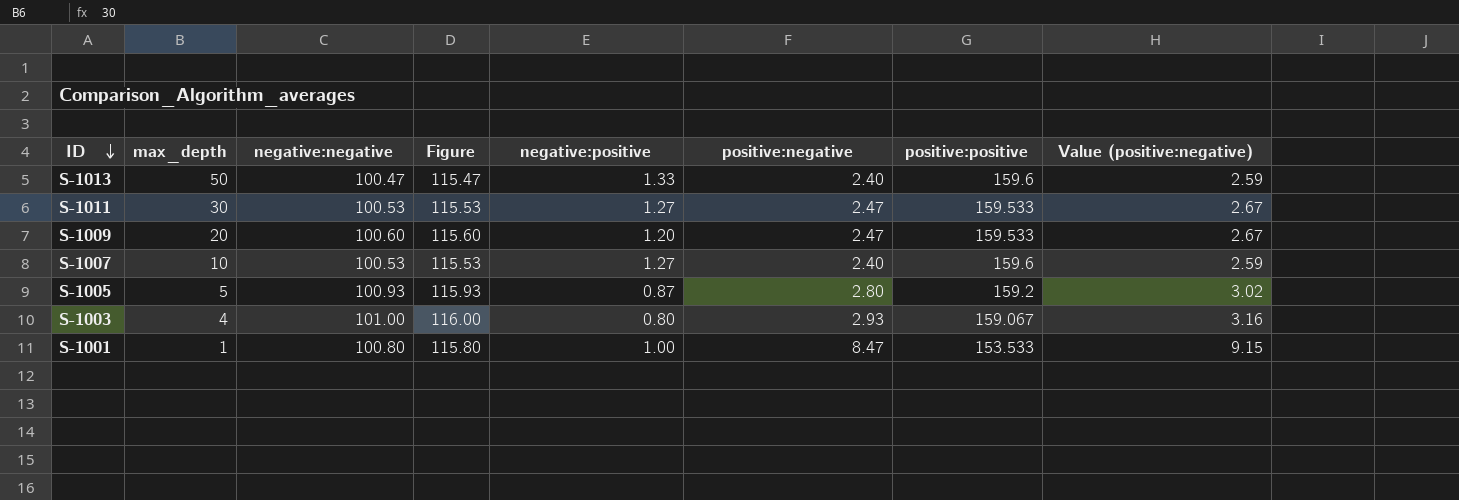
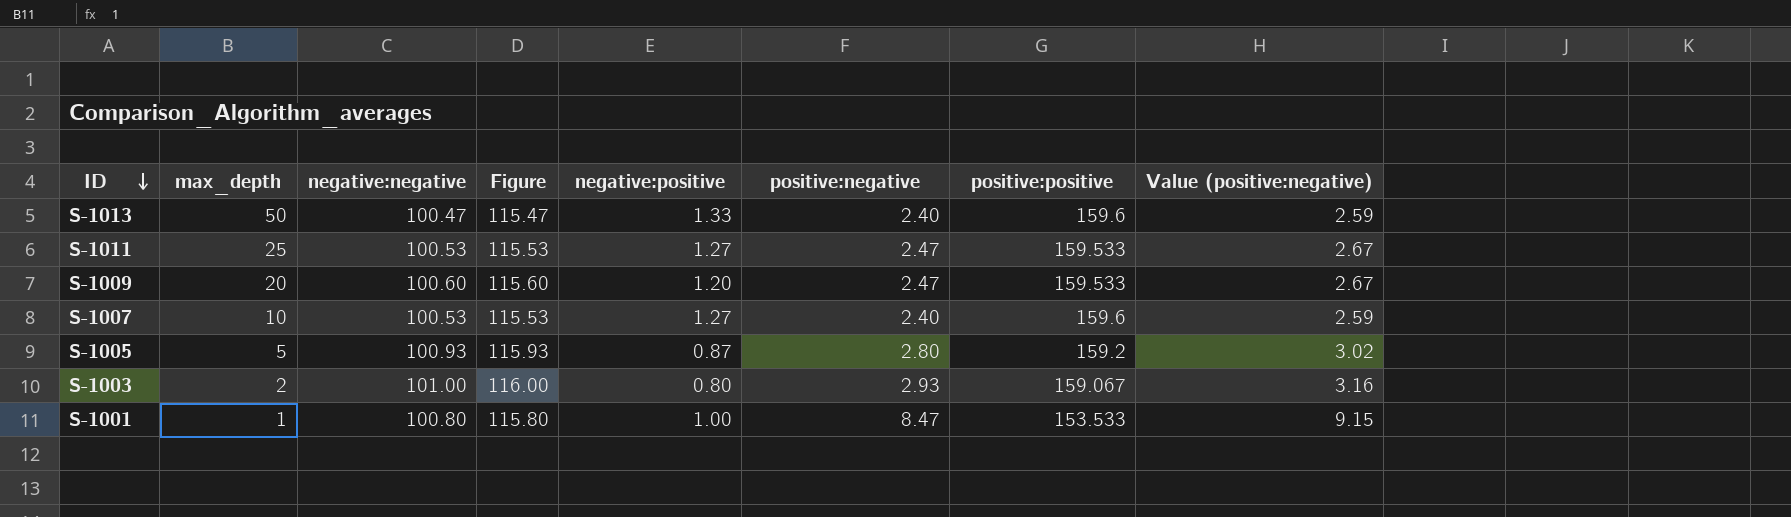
S-1011 | max_depth: 30 -> 25
S-1003 | max_depth: 4 -> 2

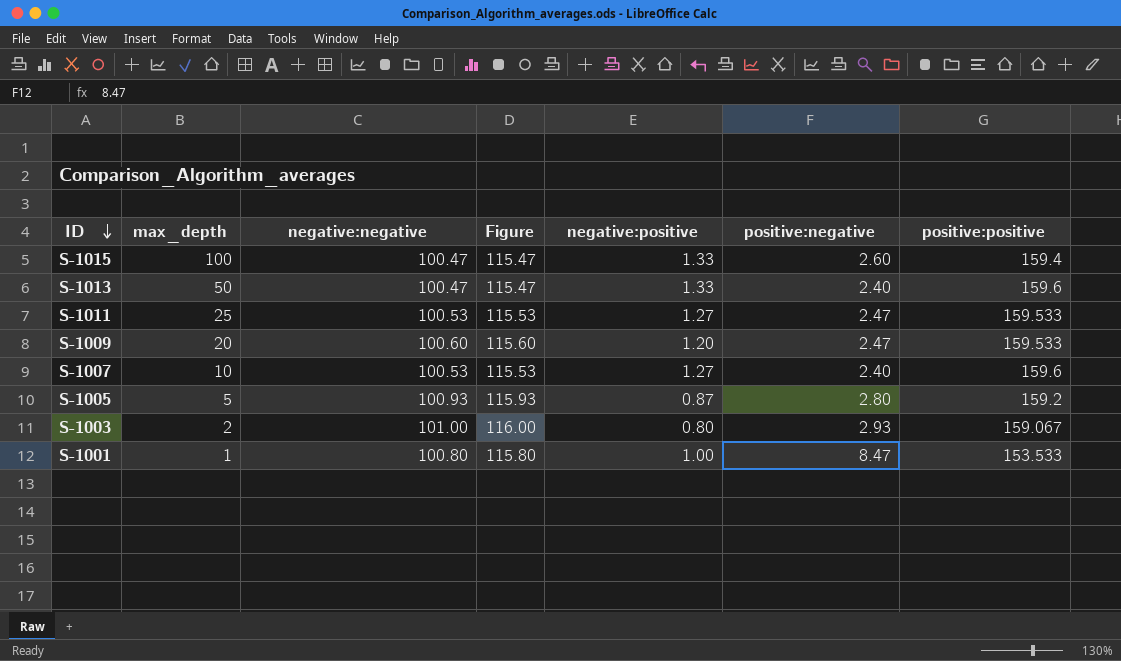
column Value (positive:negative) | formula: [positive:negative] * 1.08 -> none
row S-1015: none -> 100 | 100.47 | 115.47 | 1.33 | 2.60 | 159.4

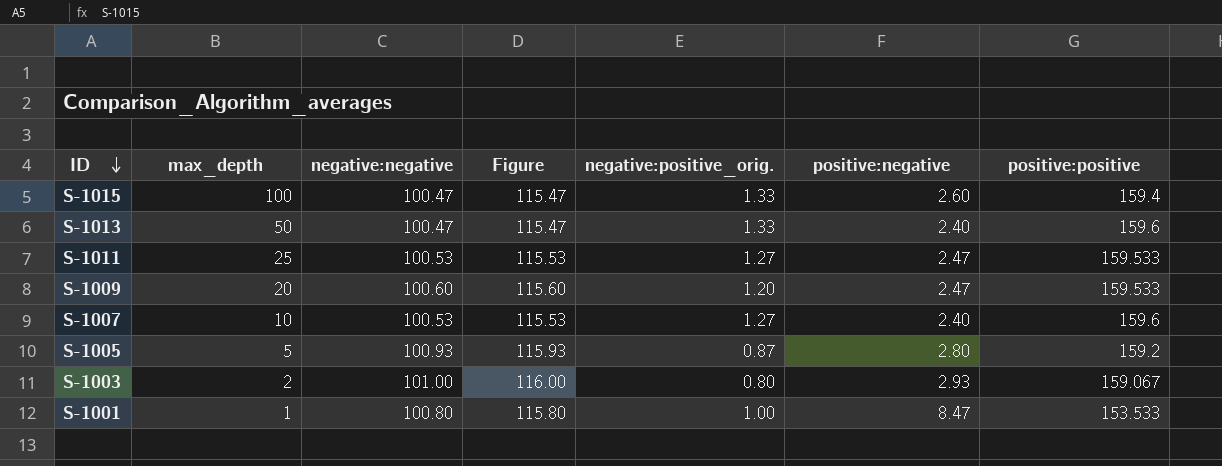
column name: negative:positive -> negative:positive_orig.

